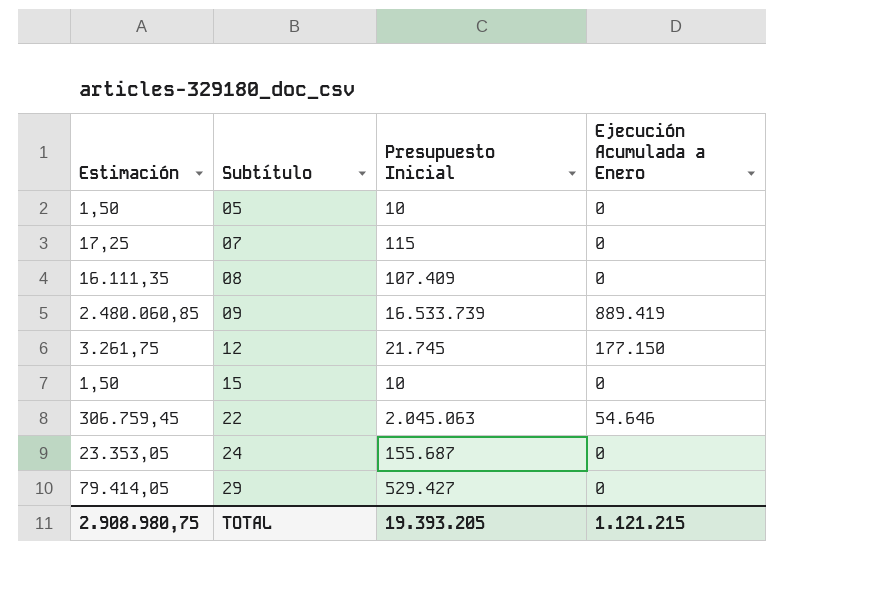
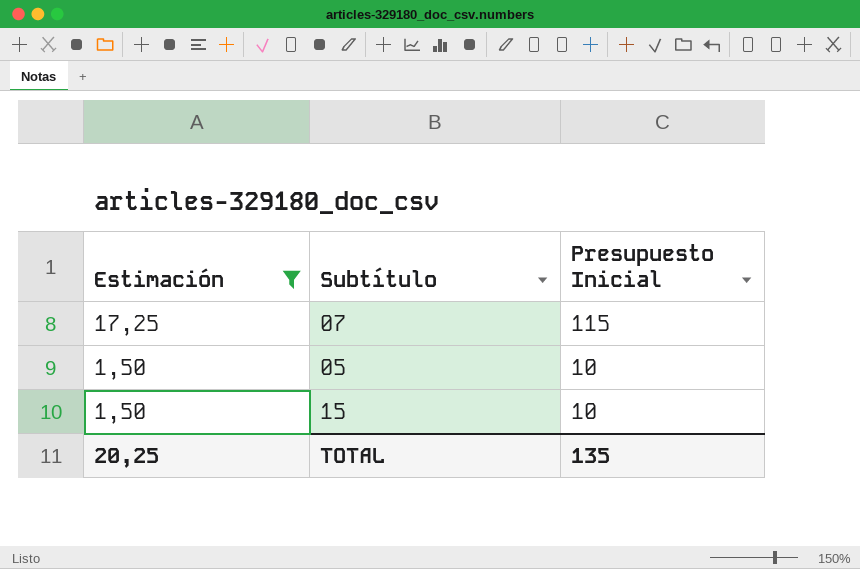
filter: none -> Estimación <= 17,25
row order: Subtítulo ascending -> Estimación descending
column Ejecución Acumulada a Enero | position: 4 -> none
TOTAL | Estimación: 2.908.980,75 -> 20,25
TOTAL | Presupuesto Inicial: 19.393.205 -> 135

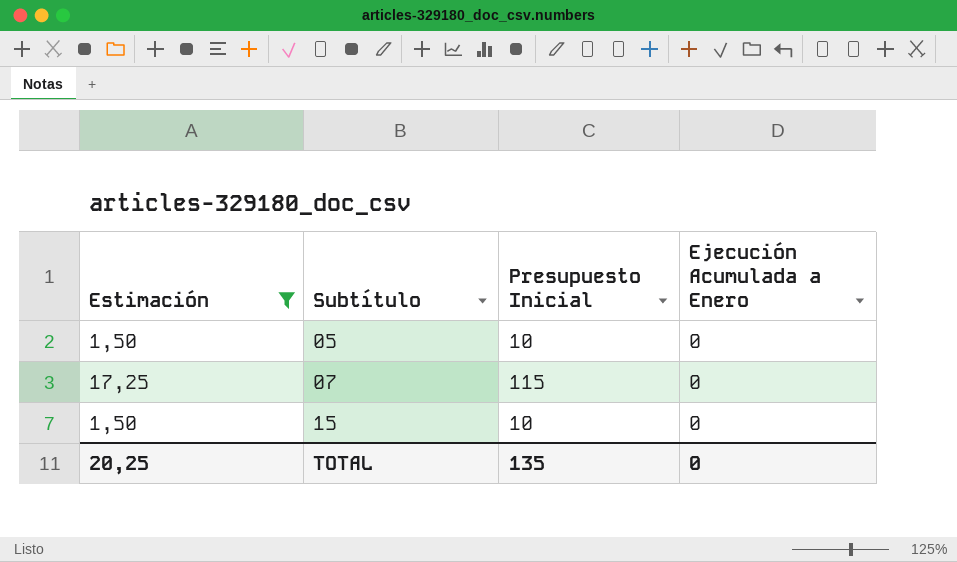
row order: Estimación descending -> Subtítulo ascending
column Ejecución Acumulada a Enero | position: none -> 4

